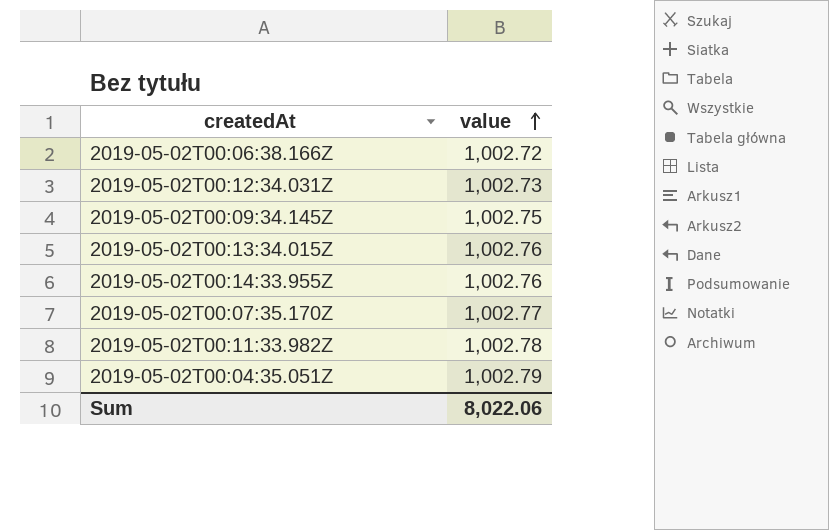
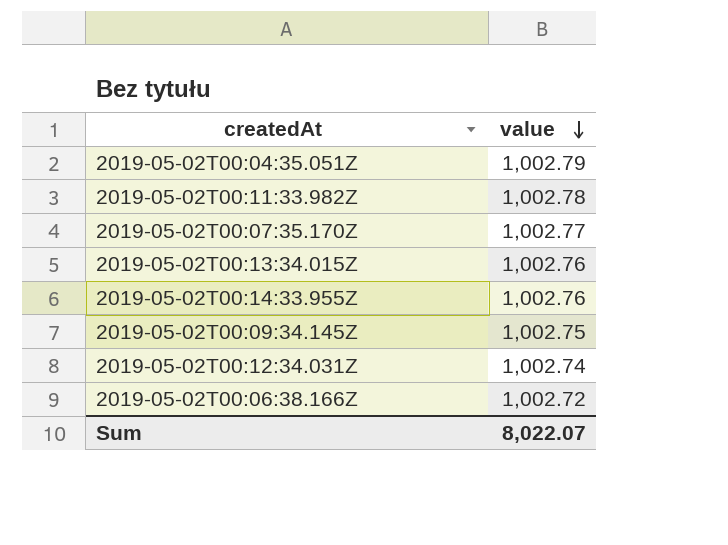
row order: value ascending -> value descending
2019-05-02T00:12:34.031Z | value: 1,002.73 -> 1,002.74
Sum | value: 8,022.06 -> 8,022.07

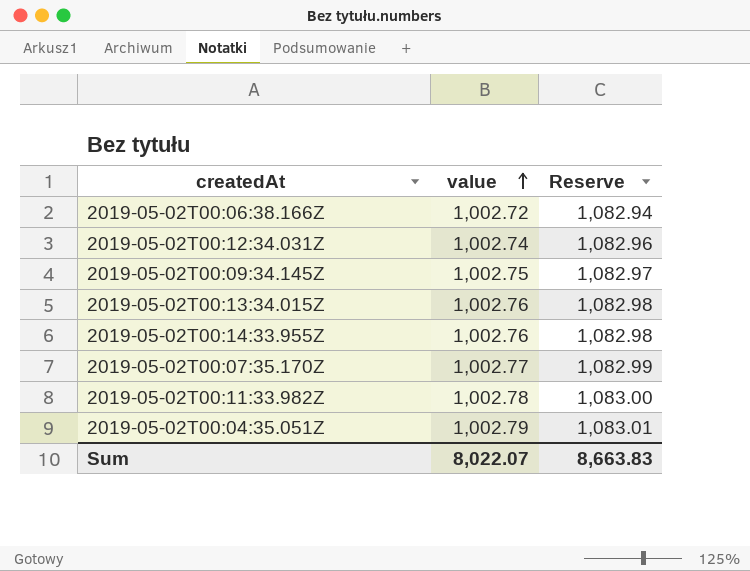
row order: value descending -> value ascending
column Reserve | formula: none -> [value] * 1.08

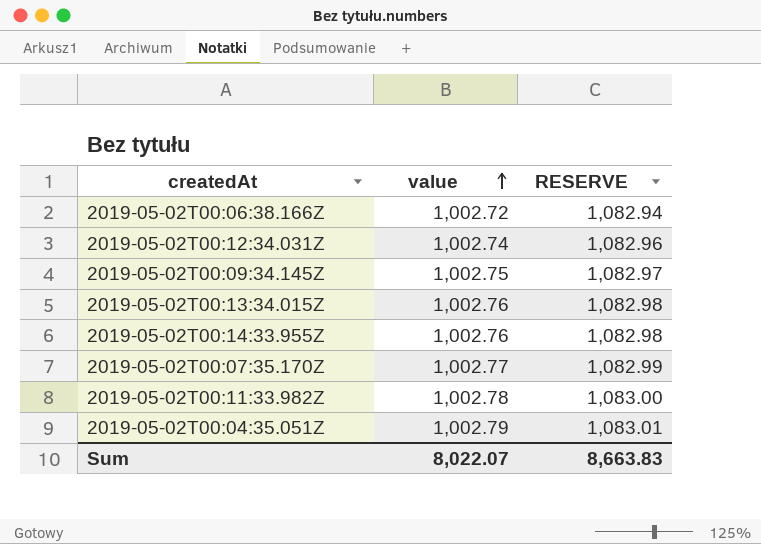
column name: Reserve -> RESERVE

